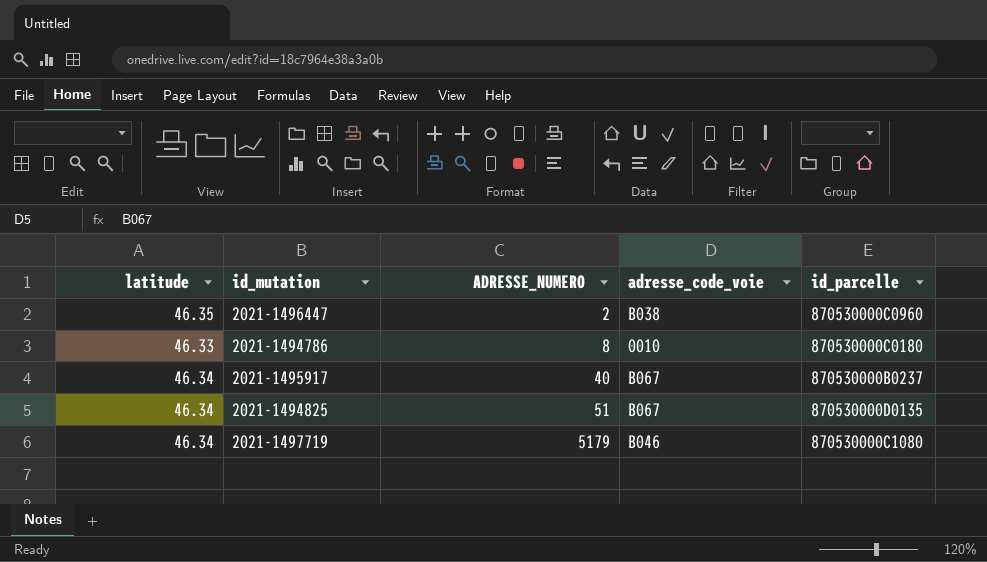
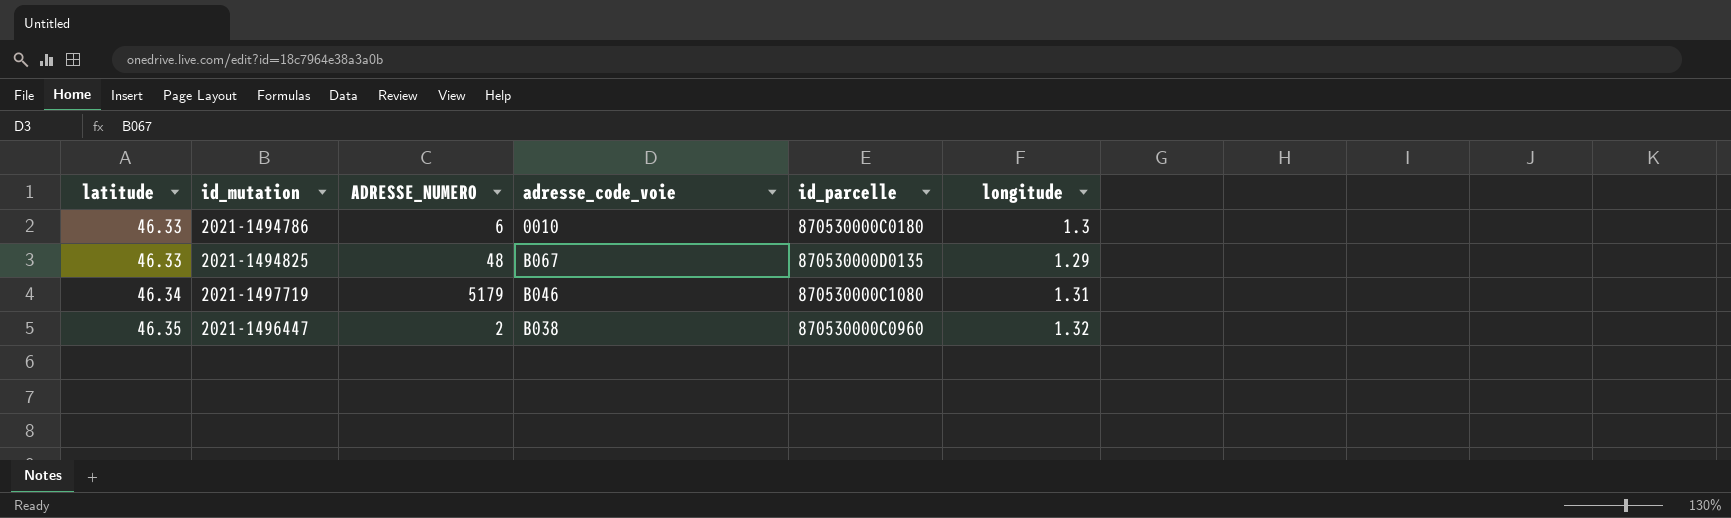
row order: ADRESSE_NUMERO ascending -> latitude ascending
column longitude | position: none -> 6
row 2021-1495917: 46.34 | 40 | B067 | 870530000B0237 -> none
2021-1494786 | ADRESSE_NUMERO: 8 -> 6
2021-1494825 | latitude: 46.34 -> 46.33
2021-1494825 | ADRESSE_NUMERO: 51 -> 48

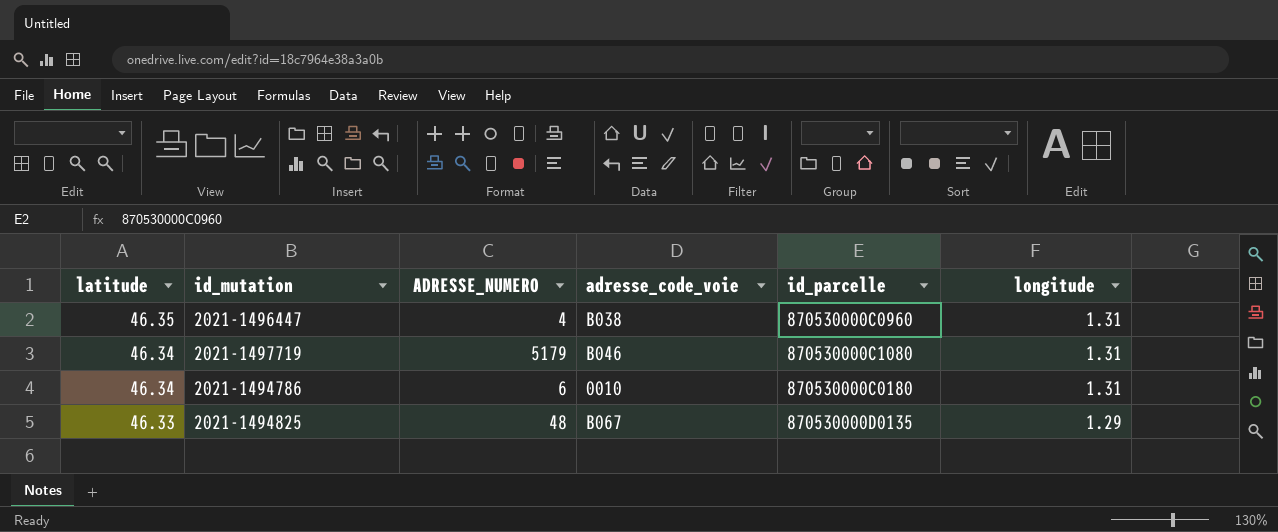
row order: latitude ascending -> latitude descending
2021-1496447 | ADRESSE_NUMERO: 2 -> 4
2021-1496447 | longitude: 1.32 -> 1.31
2021-1494786 | latitude: 46.33 -> 46.34
2021-1494786 | longitude: 1.3 -> 1.31

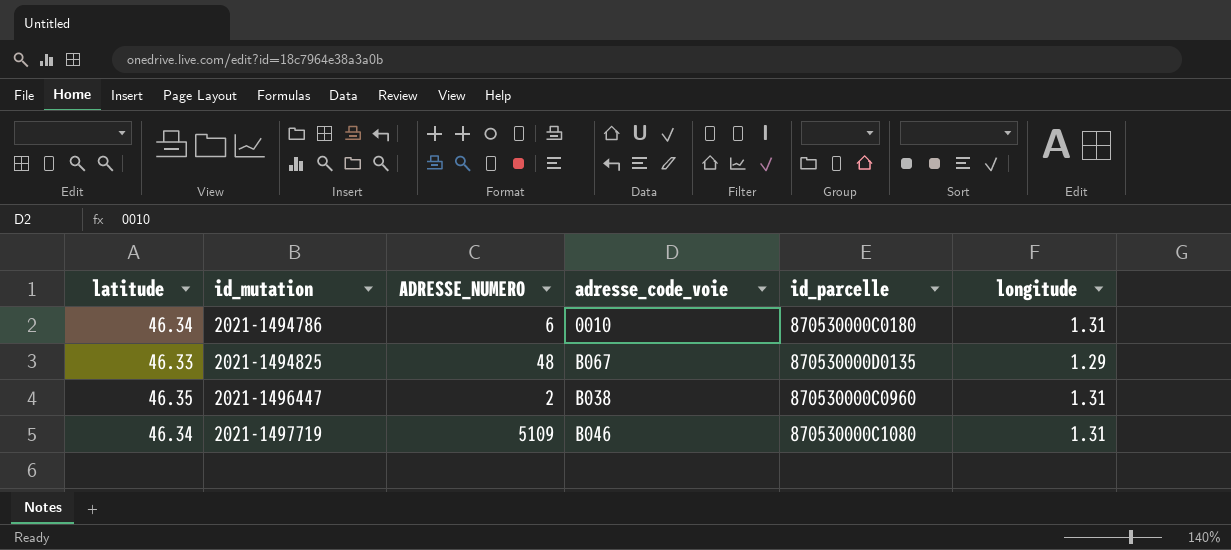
row order: latitude descending -> id_mutation ascending
2021-1496447 | ADRESSE_NUMERO: 4 -> 2
2021-1497719 | ADRESSE_NUMERO: 5179 -> 5109

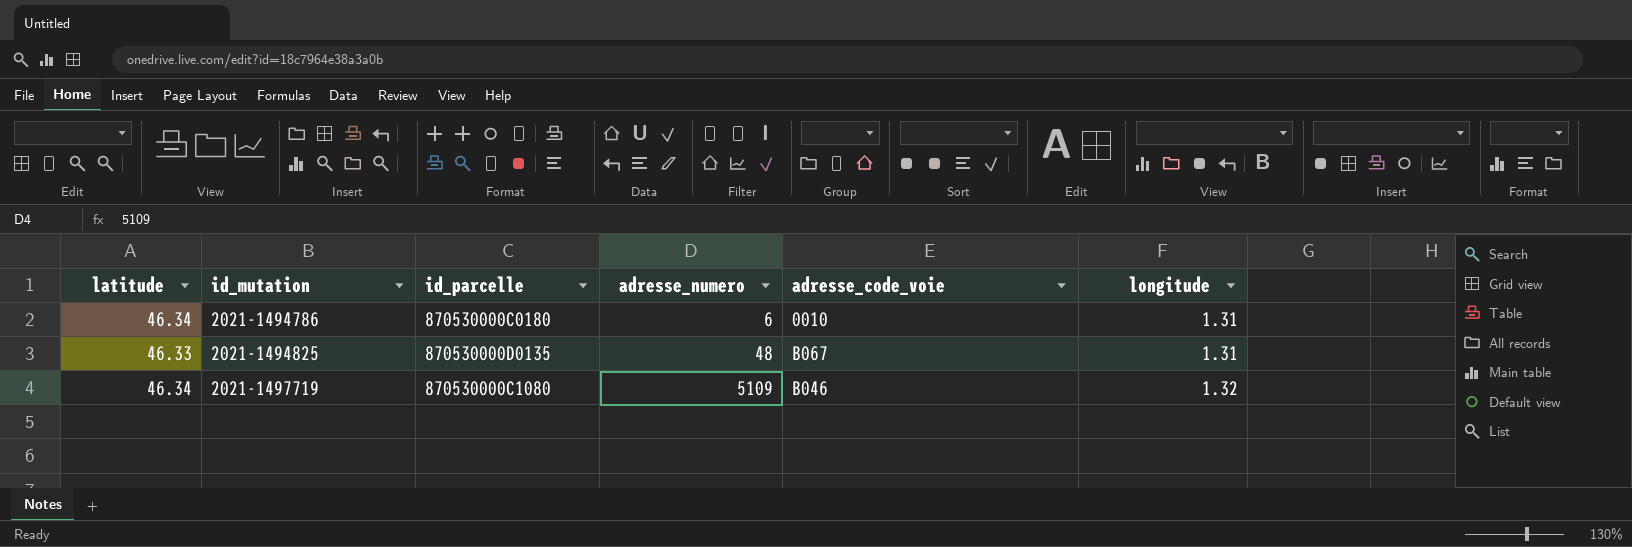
column id_parcelle | position: 5 -> 3
column name: ADRESSE_NUMERO -> adresse_numero
row 2021-1496447: 46.35 | 2 | B038 | 870530000C0960 | 1.31 -> none
2021-1494825 | longitude: 1.29 -> 1.31
2021-1497719 | longitude: 1.31 -> 1.32

